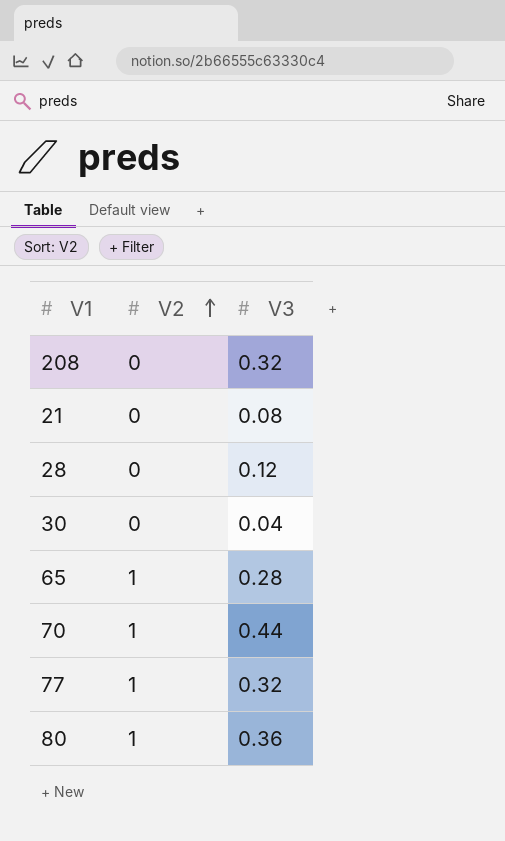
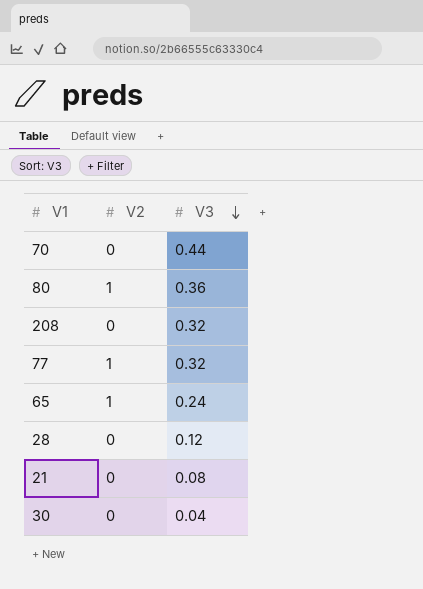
row order: V2 ascending -> V3 descending
70 | V2: 1 -> 0
65 | V3: 0.28 -> 0.24

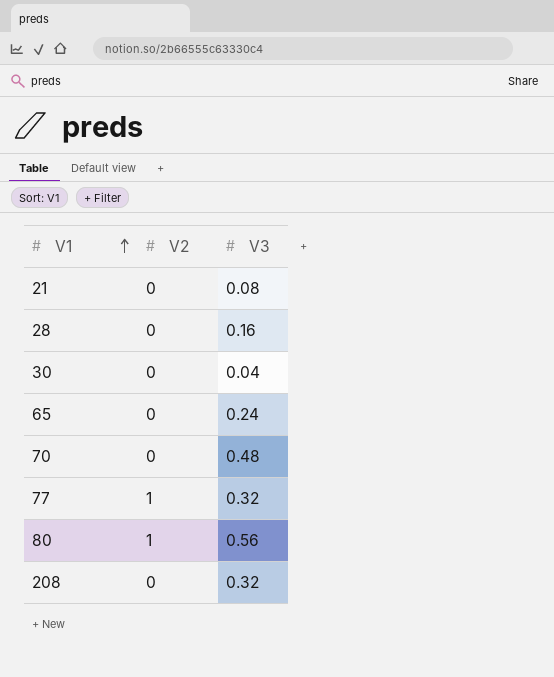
row order: V3 descending -> V1 ascending
28 | V3: 0.12 -> 0.16
65 | V2: 1 -> 0
70 | V3: 0.44 -> 0.48
80 | V3: 0.36 -> 0.56

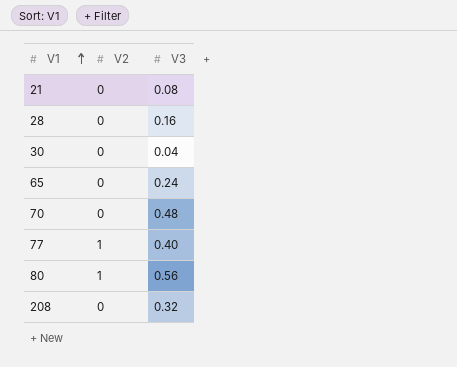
77 | V3: 0.32 -> 0.40

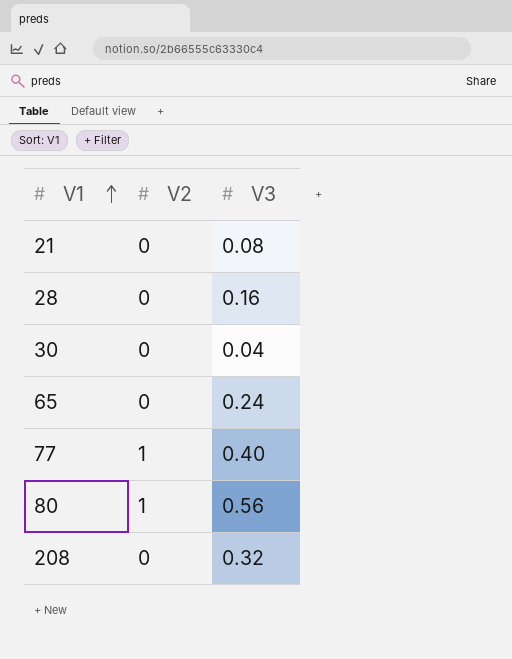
row 70: 0 | 0.48 -> none

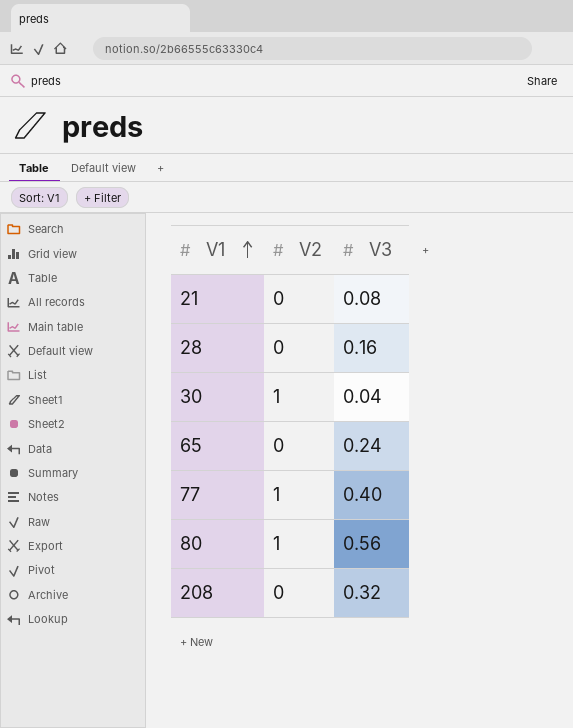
30 | V2: 0 -> 1

